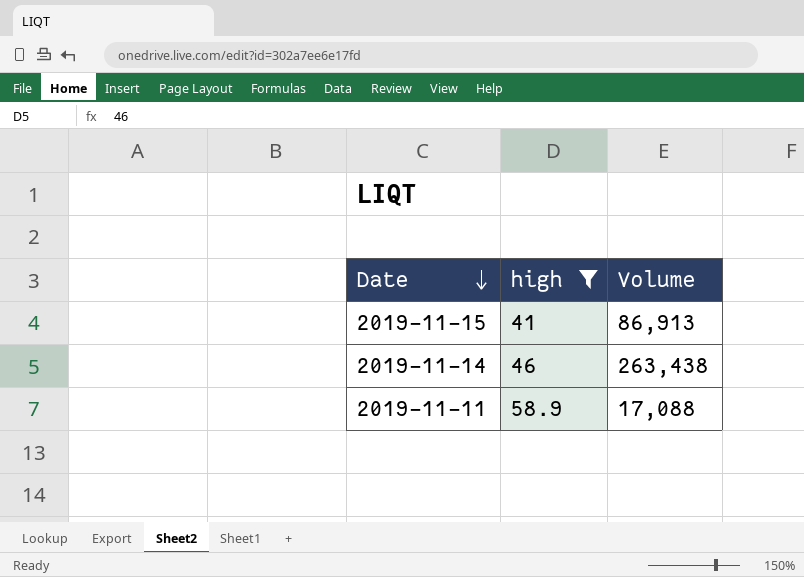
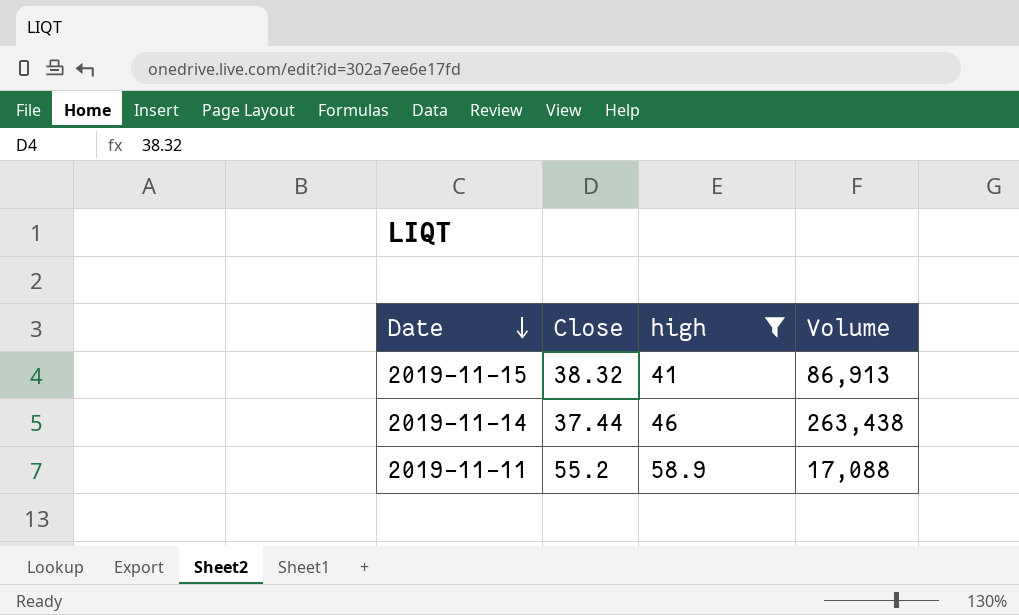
column Close | position: none -> 2

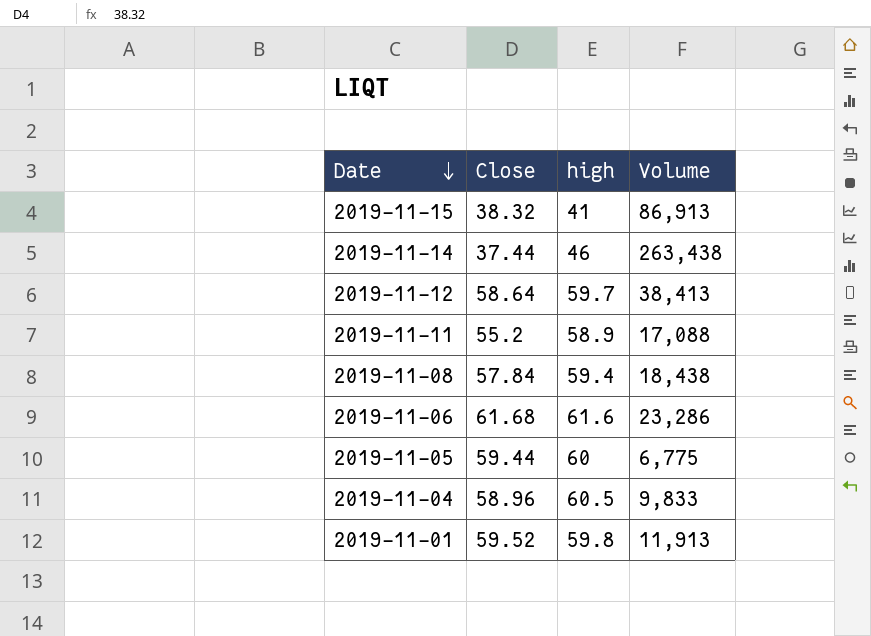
filter: high <= 58.9 -> none

